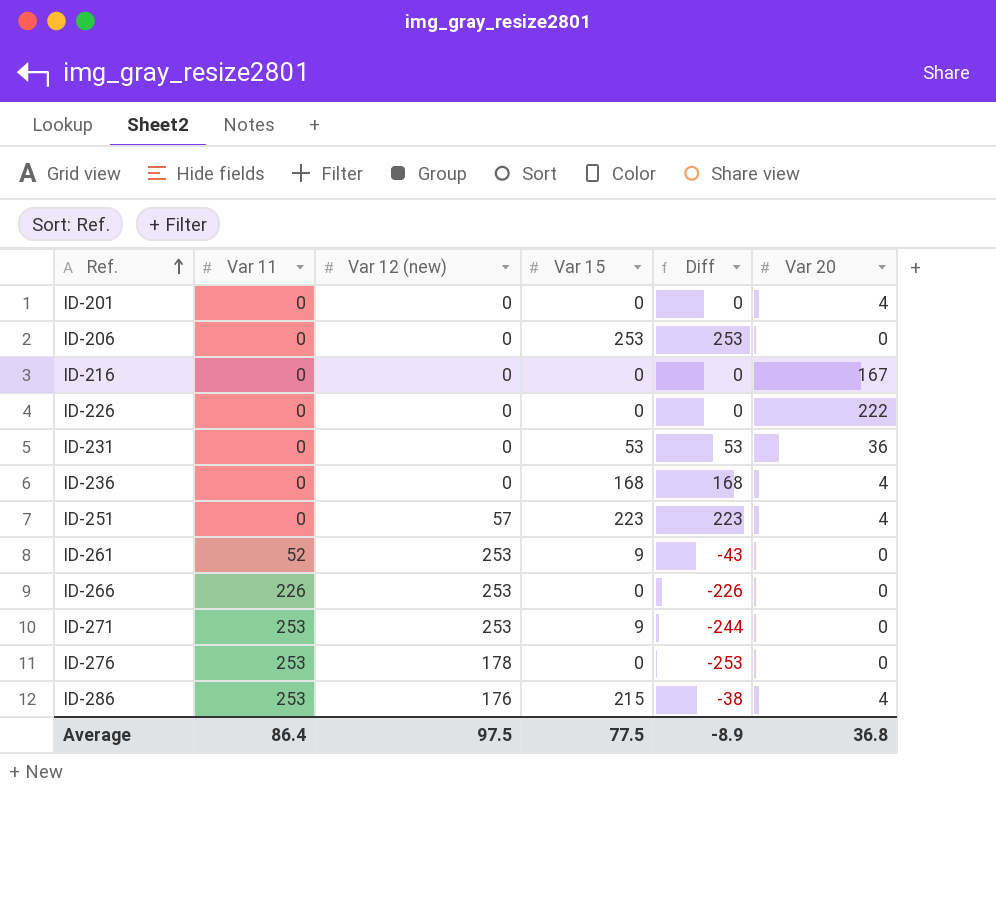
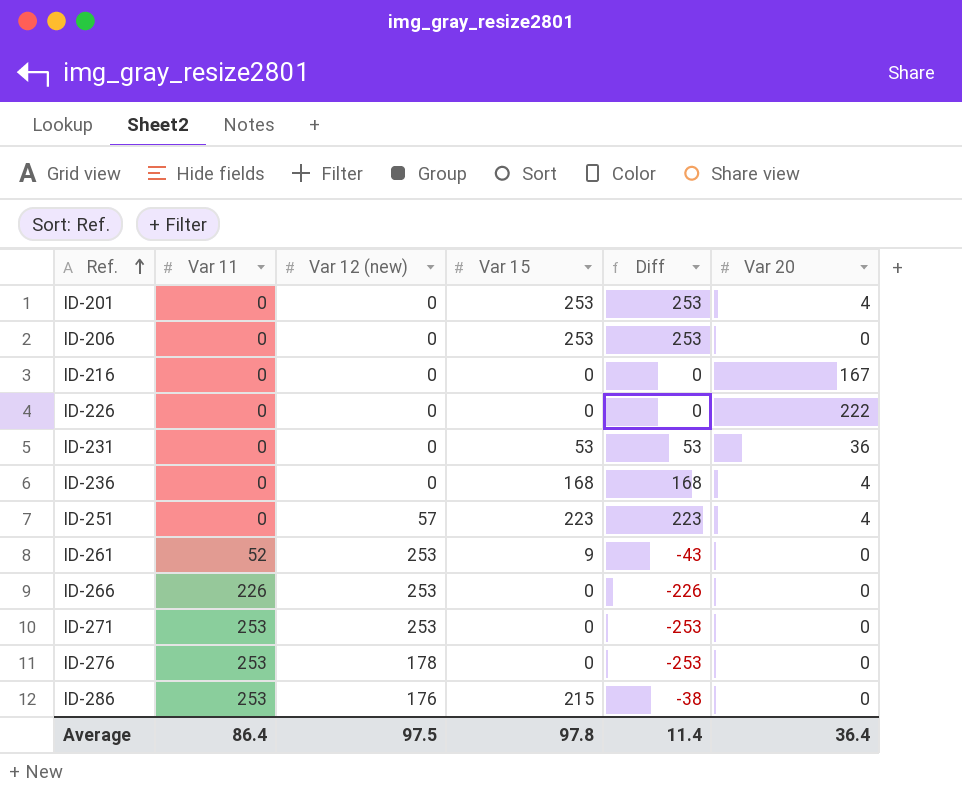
ID-201 | Var 15: 0 -> 253
ID-201 | Diff: 0 -> 253
ID-271 | Var 15: 9 -> 0
ID-271 | Diff: -244 -> -253
ID-286 | Var 20: 4 -> 0
Average | Var 15: 77.5 -> 97.8
Average | Diff: -8.9 -> 11.4
Average | Var 20: 36.8 -> 36.4

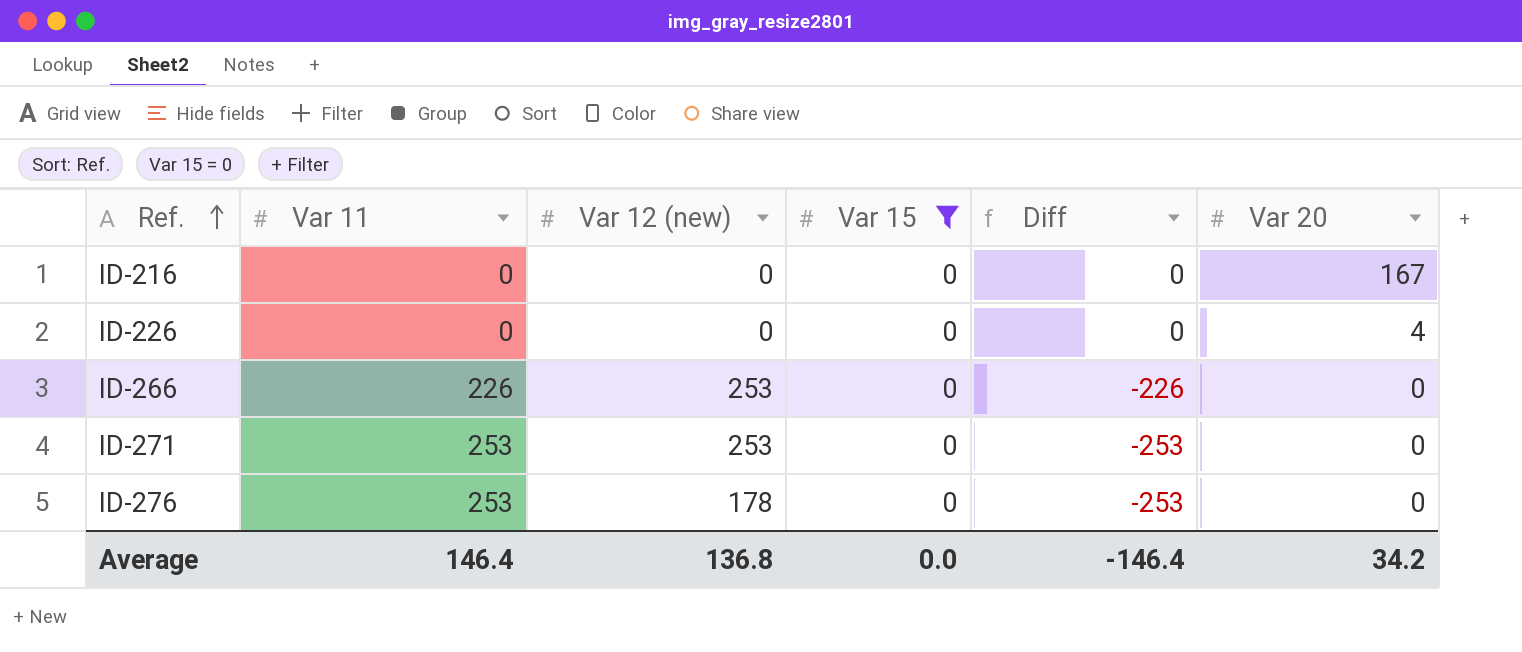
filter: none -> Var 15 = 0
ID-226 | Var 20: 222 -> 4
Average | Var 11: 86.4 -> 146.4
Average | Var 12 (new): 97.5 -> 136.8
Average | Var 15: 97.8 -> 0.0
Average | Diff: 11.4 -> -146.4
Average | Var 20: 36.4 -> 34.2

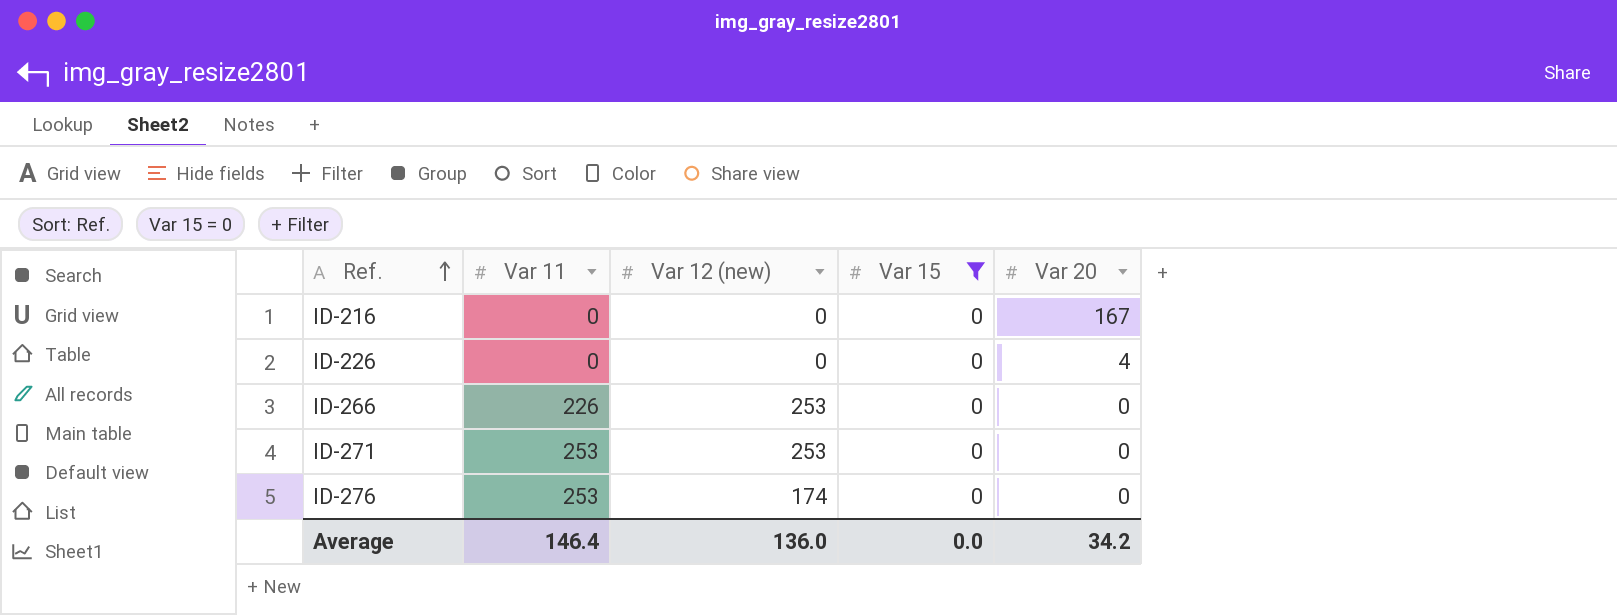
column Diff | formula: [Var 15] - [Var 11] -> none
ID-276 | Var 12 (new): 178 -> 174
Average | Var 12 (new): 136.8 -> 136.0

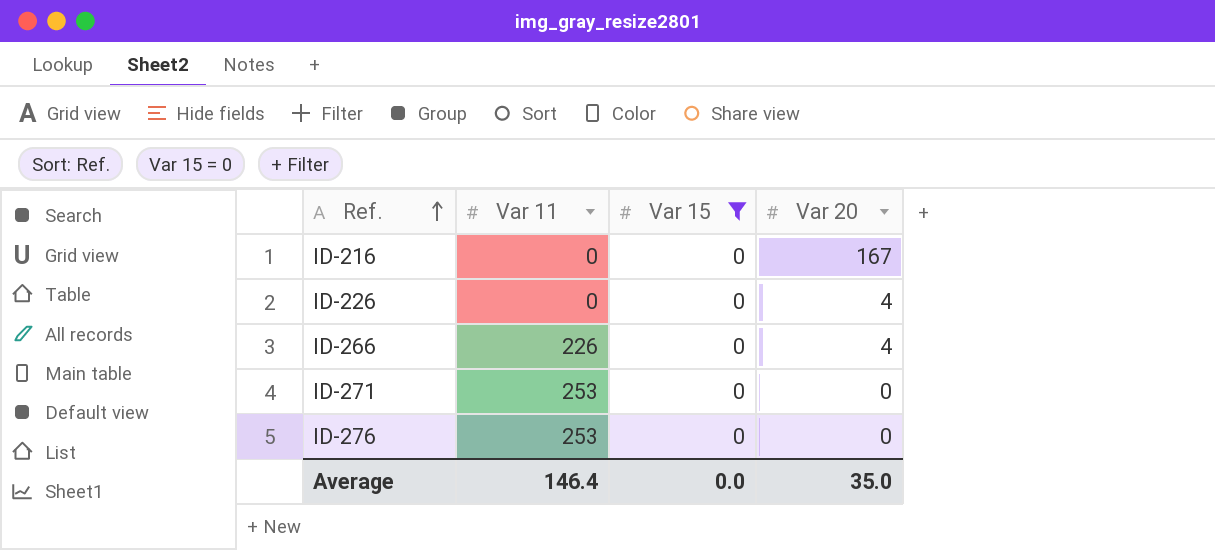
column Var 12 (new) | position: 3 -> none
ID-266 | Var 20: 0 -> 4
Average | Var 20: 34.2 -> 35.0

